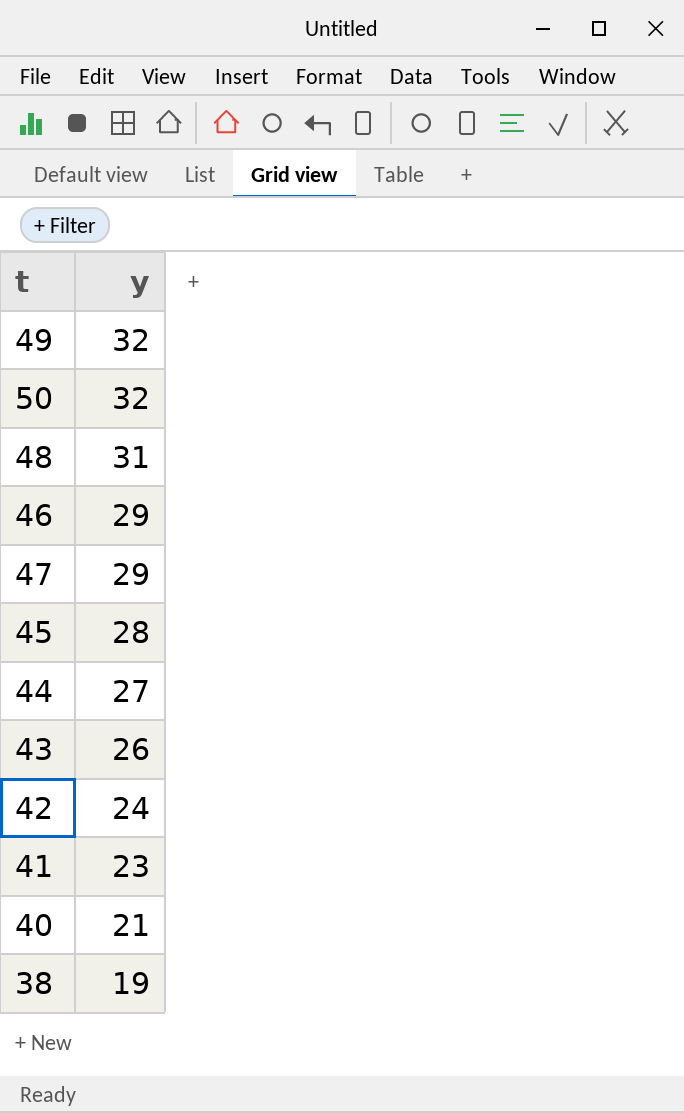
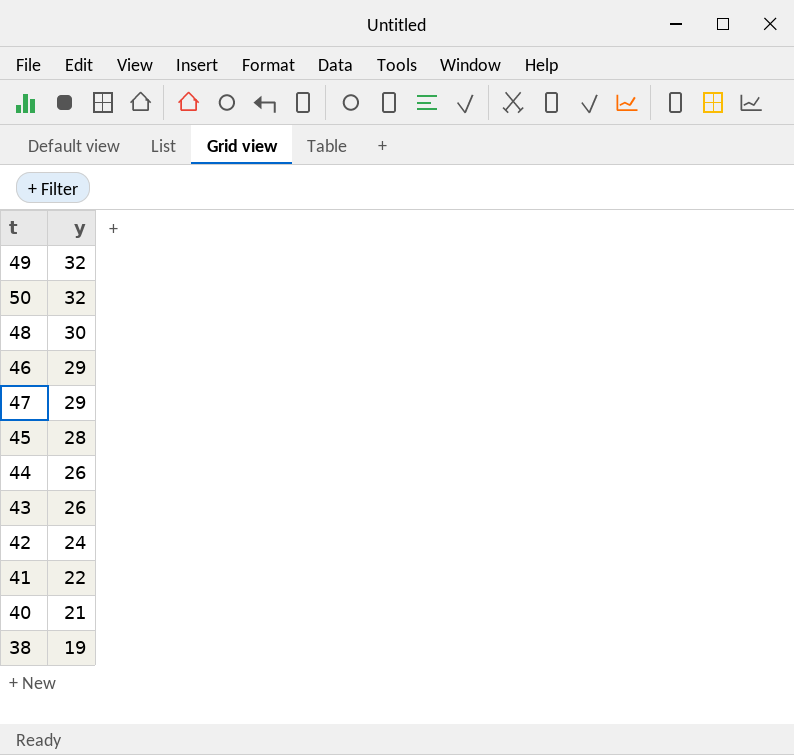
48 | y: 31 -> 30
44 | y: 27 -> 26
41 | y: 23 -> 22

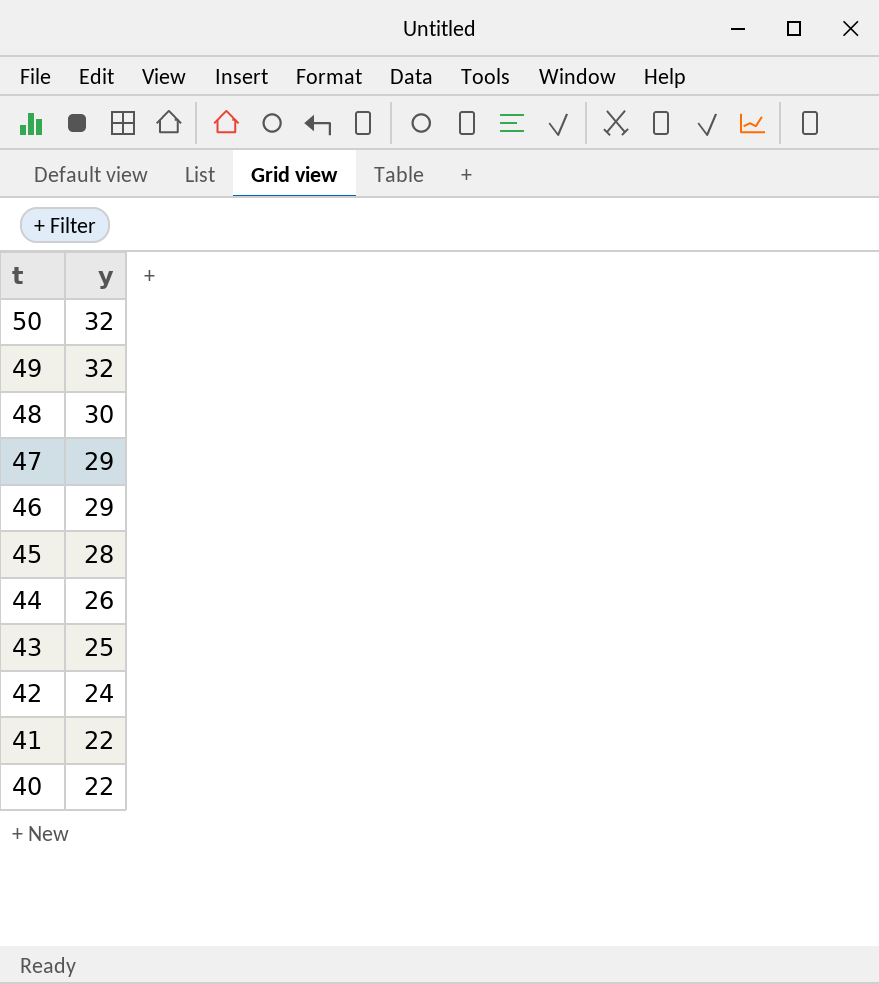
row order: y descending -> t descending
row 38: 19 -> none
43 | y: 26 -> 25
40 | y: 21 -> 22

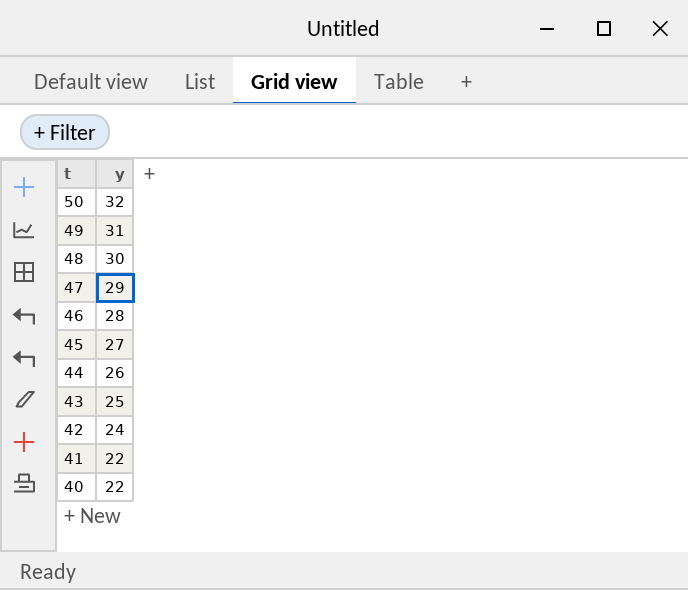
49 | y: 32 -> 31
46 | y: 29 -> 28
45 | y: 28 -> 27

